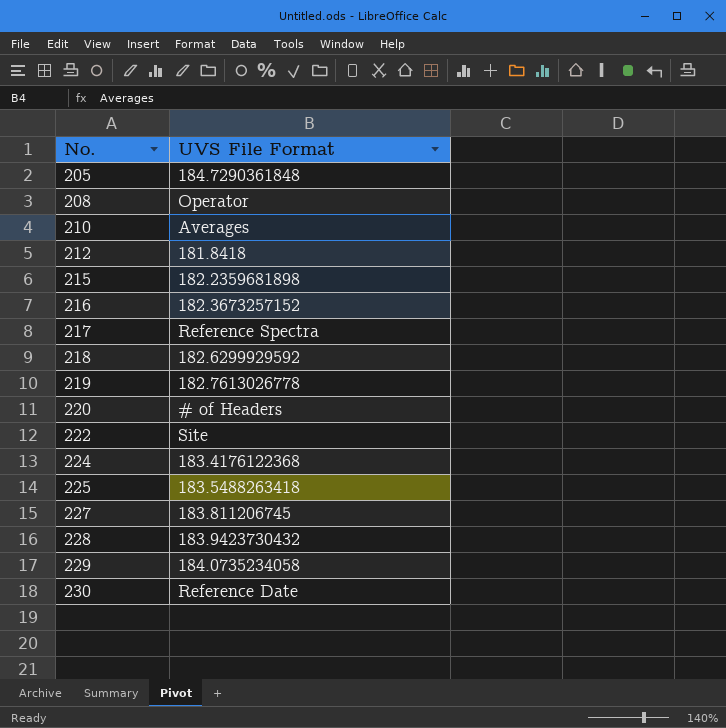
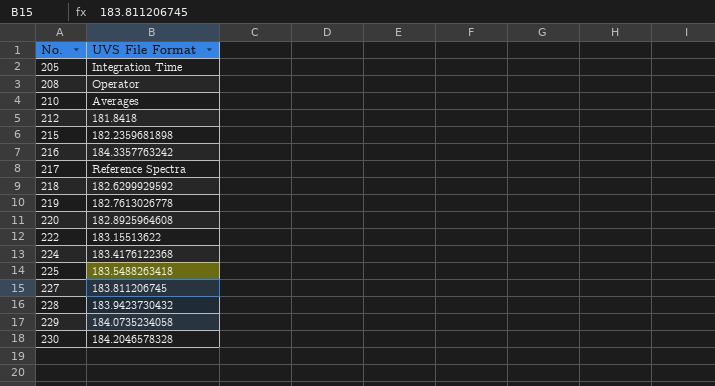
205 | UVS File Format: 184.7290361848 -> Integration Time
216 | UVS File Format: 182.3673257152 -> 184.3357763242
220 | UVS File Format: # of Headers -> 182.8925964608
222 | UVS File Format: Site -> 183.15513622
230 | UVS File Format: Reference Date -> 184.2046578328

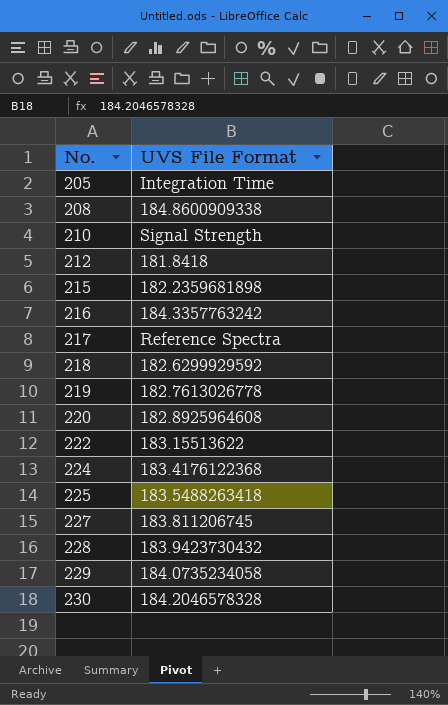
208 | UVS File Format: Operator -> 184.8600909338
210 | UVS File Format: Averages -> Signal Strength

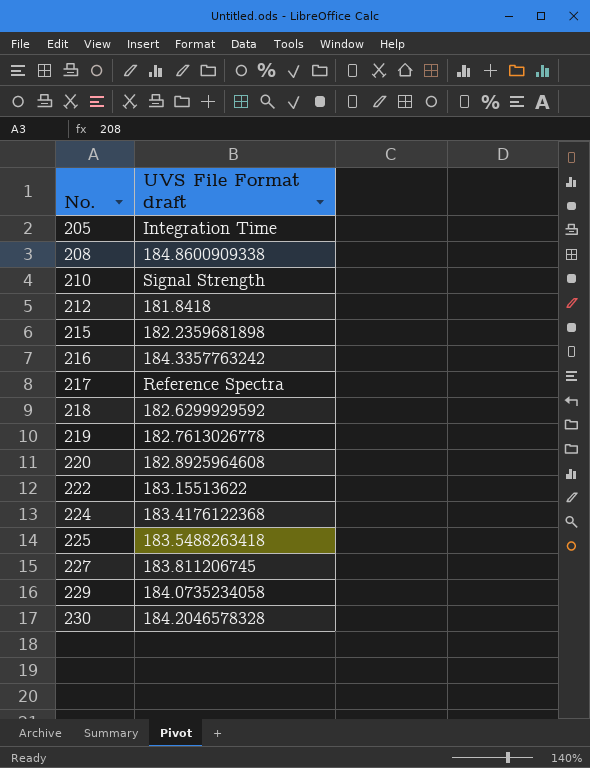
column name: UVS File Format -> UVS File Format draft
row 228: 183.9423730432 -> none

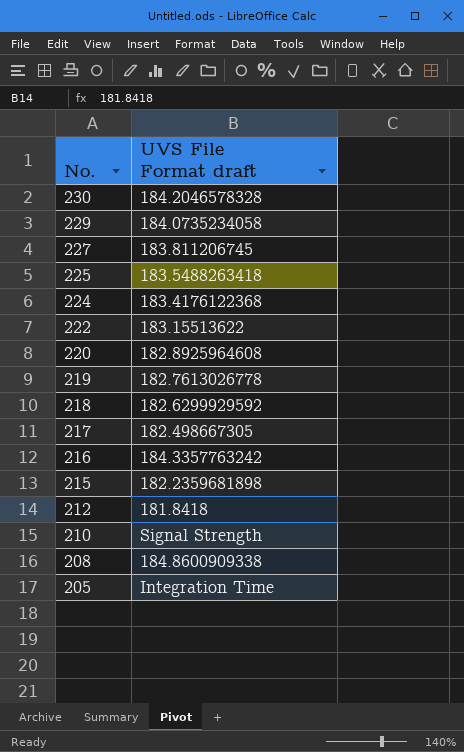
row order: No. ascending -> No. descending
217 | UVS File Format draft: Reference Spectra -> 182.498667305

